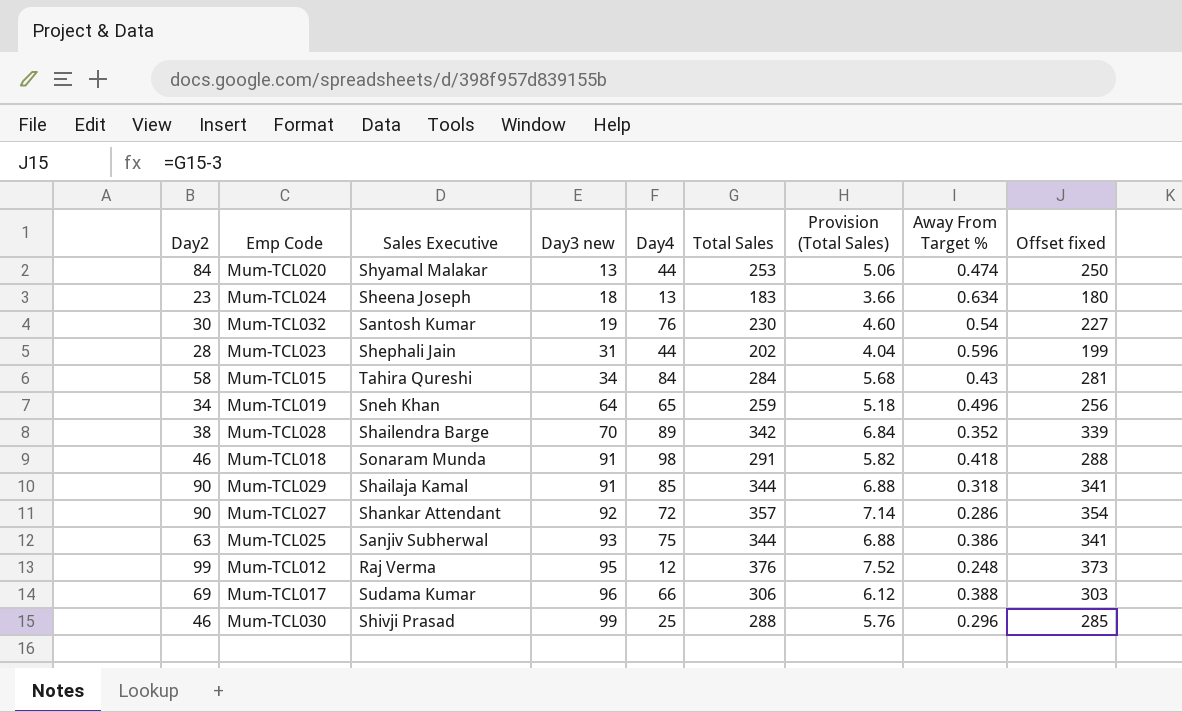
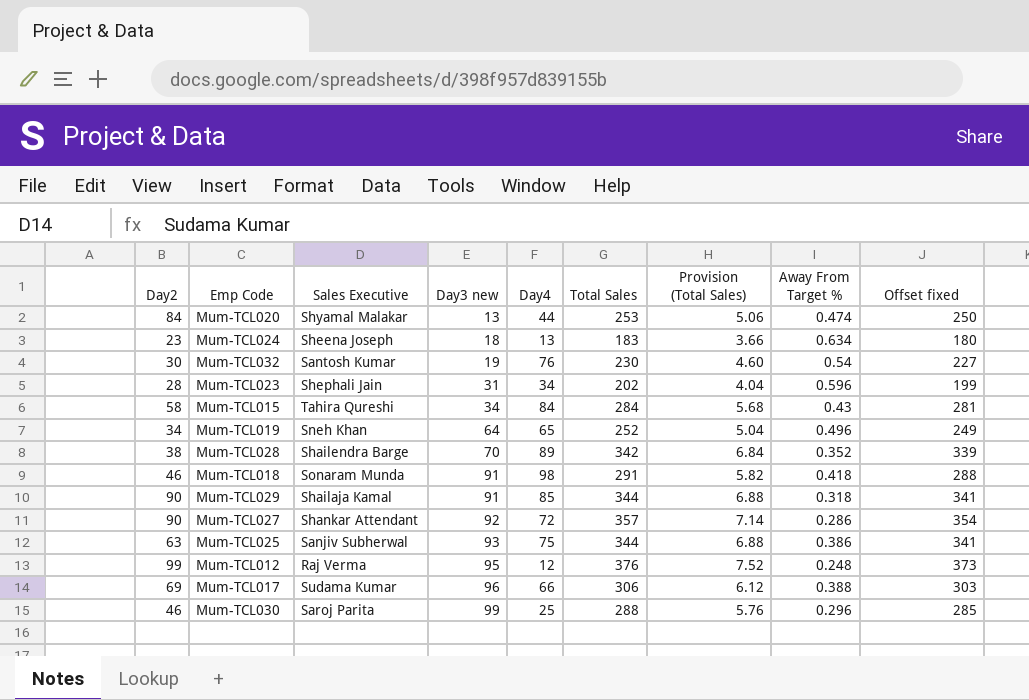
Mum-TCL023 | Day4: 44 -> 34
Mum-TCL019 | Total Sales: 259 -> 252
Mum-TCL019 | Provision (Total Sales): 5.18 -> 5.04
Mum-TCL019 | Offset fixed: 256 -> 249
Mum-TCL030 | Sales Executive: Shivji Prasad -> Saroj Parita

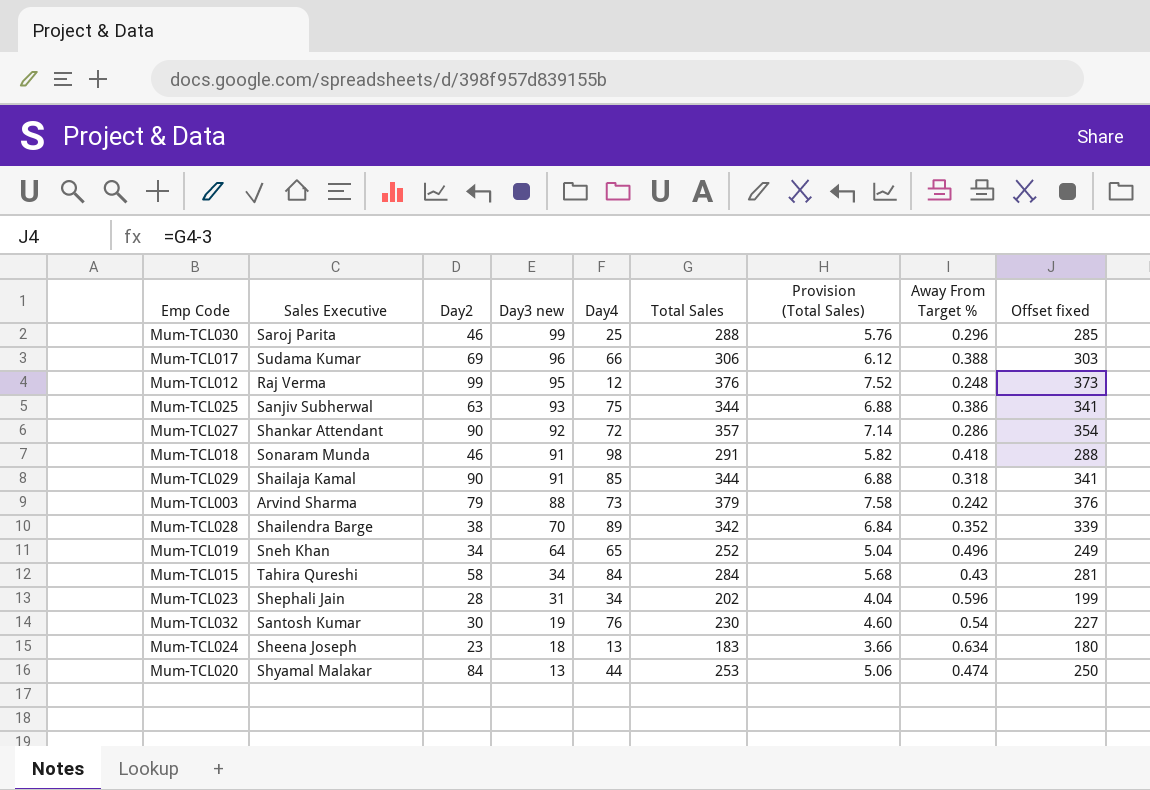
row order: Day3 new ascending -> Day3 new descending
column Day2 | position: 1 -> 3
row Mum-TCL003: none -> Arvind Sharma | 79 | 88 | 73 | 379 | 7.58 | 0.242 | 376

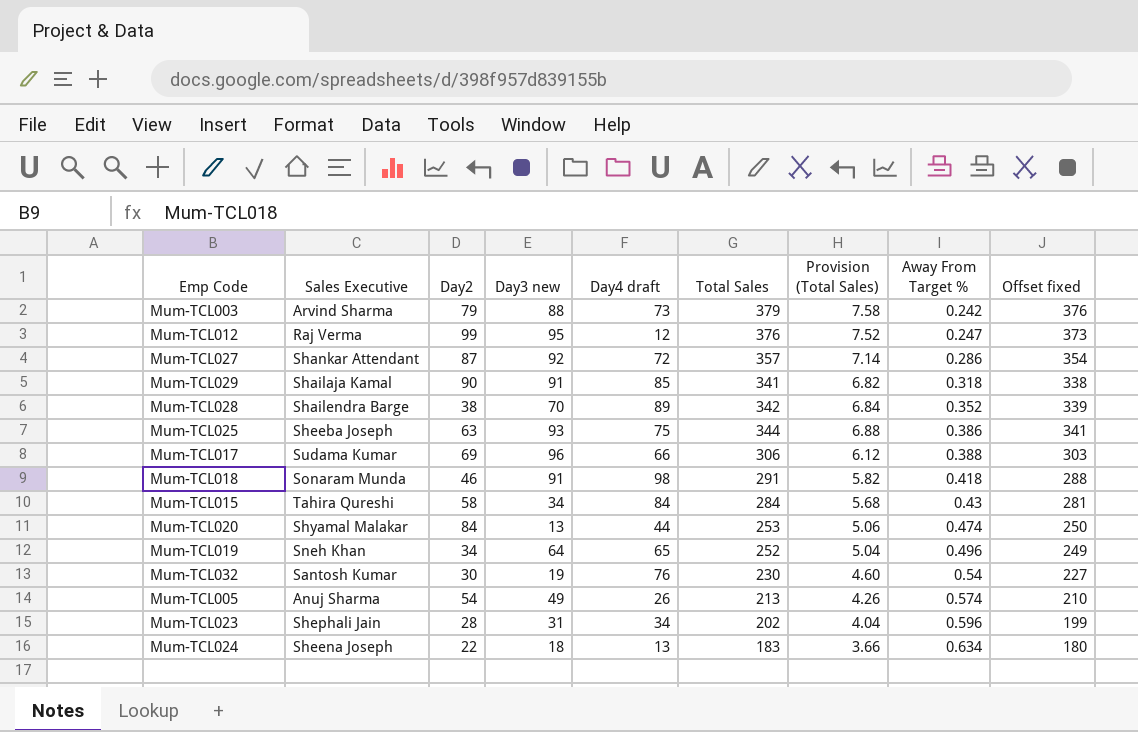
row order: Day3 new descending -> Away From Target % ascending
column name: Day4 -> Day4 draft
row Mum-TCL030: Saroj Parita | 46 | 99 | 25 | 288 | 5.76 | 0.296 | 285 -> none
Mum-TCL012 | Away From Target %: 0.248 -> 0.247
Mum-TCL027 | Day2: 90 -> 87
Mum-TCL029 | Total Sales: 344 -> 341
Mum-TCL029 | Provision (Total Sales): 6.88 -> 6.82
Mum-TCL029 | Offset fixed: 341 -> 338
Mum-TCL025 | Sales Executive: Sanjiv Subherwal -> Sheeba Joseph
row Mum-TCL005: none -> Anuj Sharma | 54 | 49 | 26 | 213 | 4.26 | 0.574 | 210
Mum-TCL024 | Day2: 23 -> 22

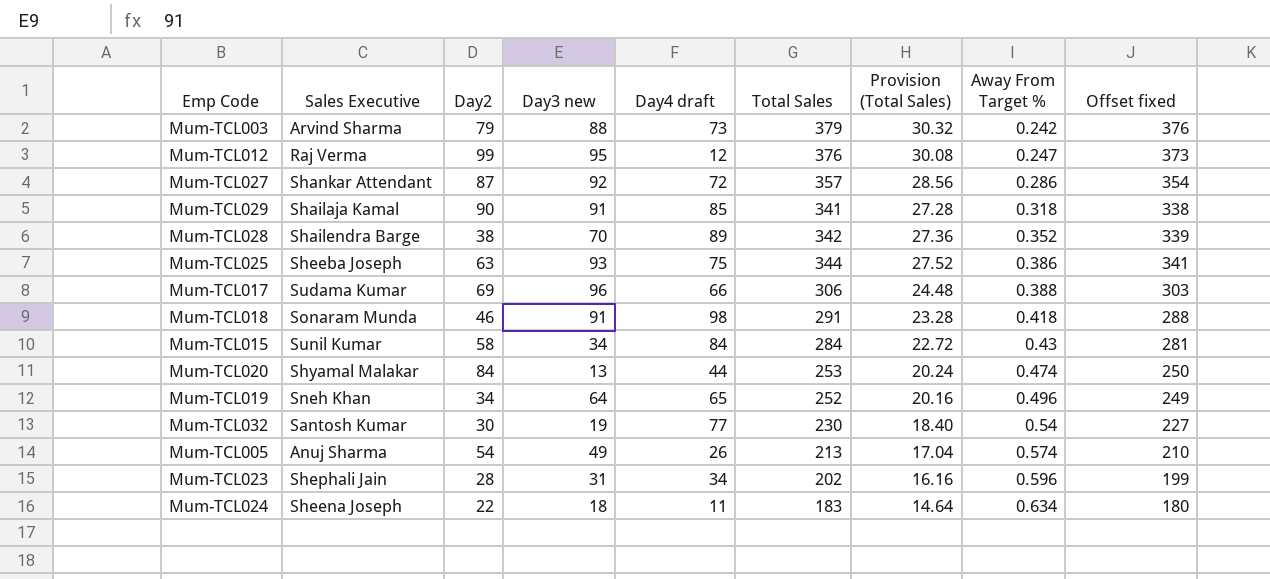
column Provision (Total Sales) | formula: [Total Sales] * 0.02 -> [Total Sales] * 0.08
Mum-TCL015 | Sales Executive: Tahira Qureshi -> Sunil Kumar
Mum-TCL032 | Day4 draft: 76 -> 77
Mum-TCL024 | Day4 draft: 13 -> 11

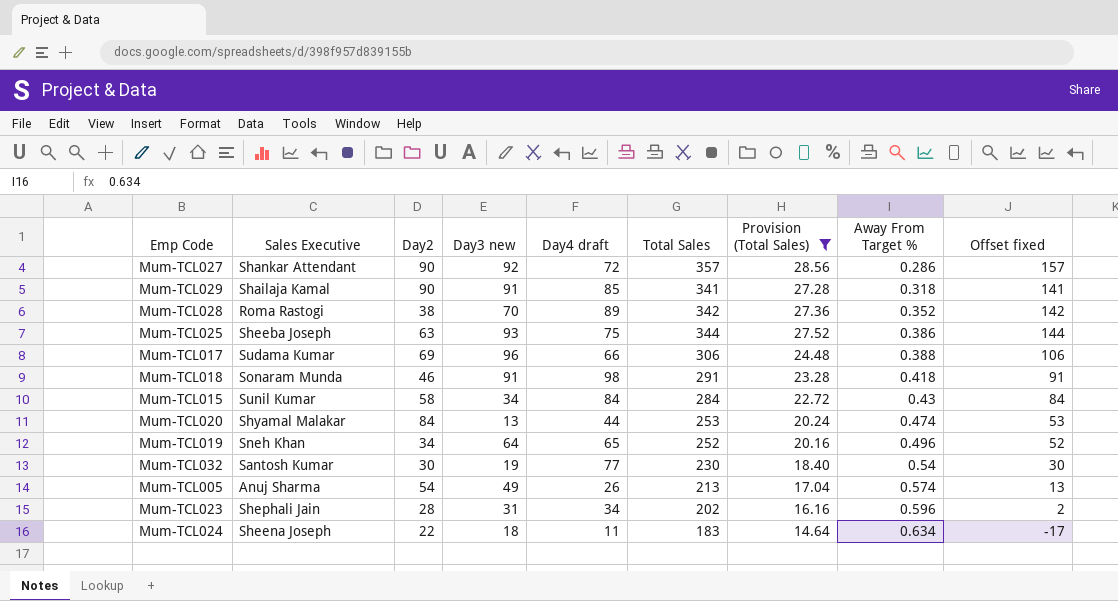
filter: none -> Provision (Total Sales) <= 28.56
column Offset fixed | formula: [Total Sales] - 3 -> [Total Sales] - 200
Mum-TCL027 | Day2: 87 -> 90
Mum-TCL028 | Sales Executive: Shailendra Barge -> Roma Rastogi

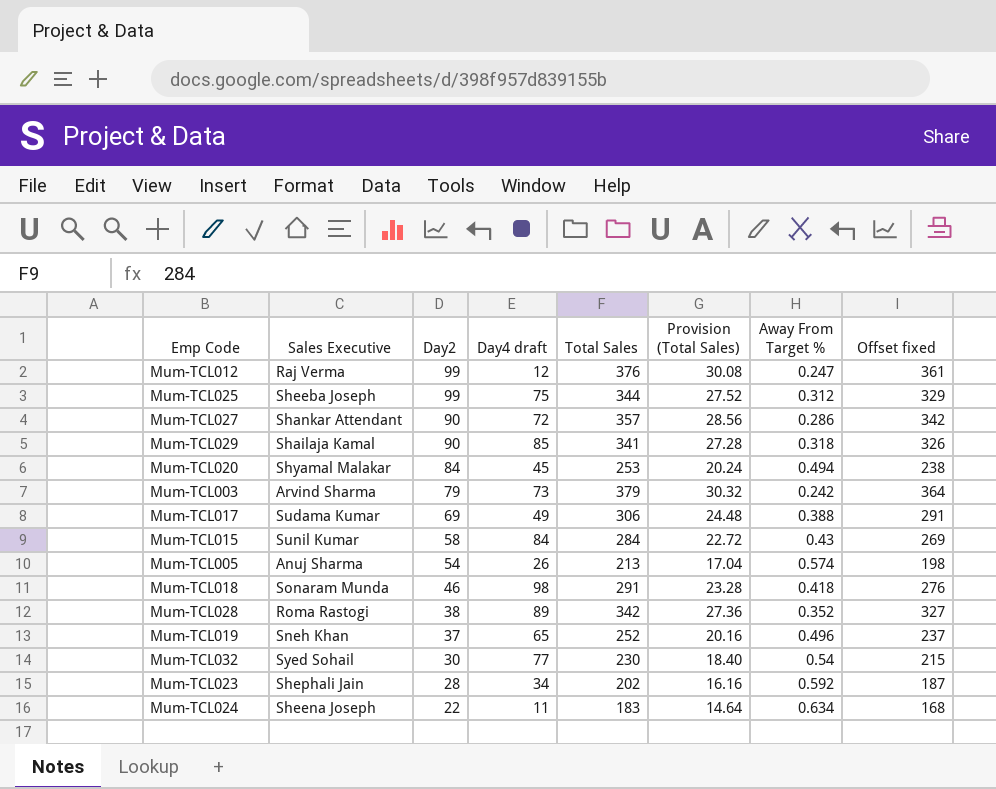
filter: Provision (Total Sales) <= 28.56 -> none
row order: Away From Target % ascending -> Day2 descending
column Day3 new | position: 4 -> none
column Offset fixed | formula: [Total Sales] - 200 -> [Total Sales] - 15
Mum-TCL025 | Day2: 63 -> 99
Mum-TCL025 | Away From Target %: 0.386 -> 0.312
Mum-TCL020 | Day4 draft: 44 -> 45
Mum-TCL020 | Away From Target %: 0.474 -> 0.494
Mum-TCL017 | Day4 draft: 66 -> 49
Mum-TCL019 | Day2: 34 -> 37
Mum-TCL032 | Sales Executive: Santosh Kumar -> Syed Sohail
Mum-TCL023 | Away From Target %: 0.596 -> 0.592

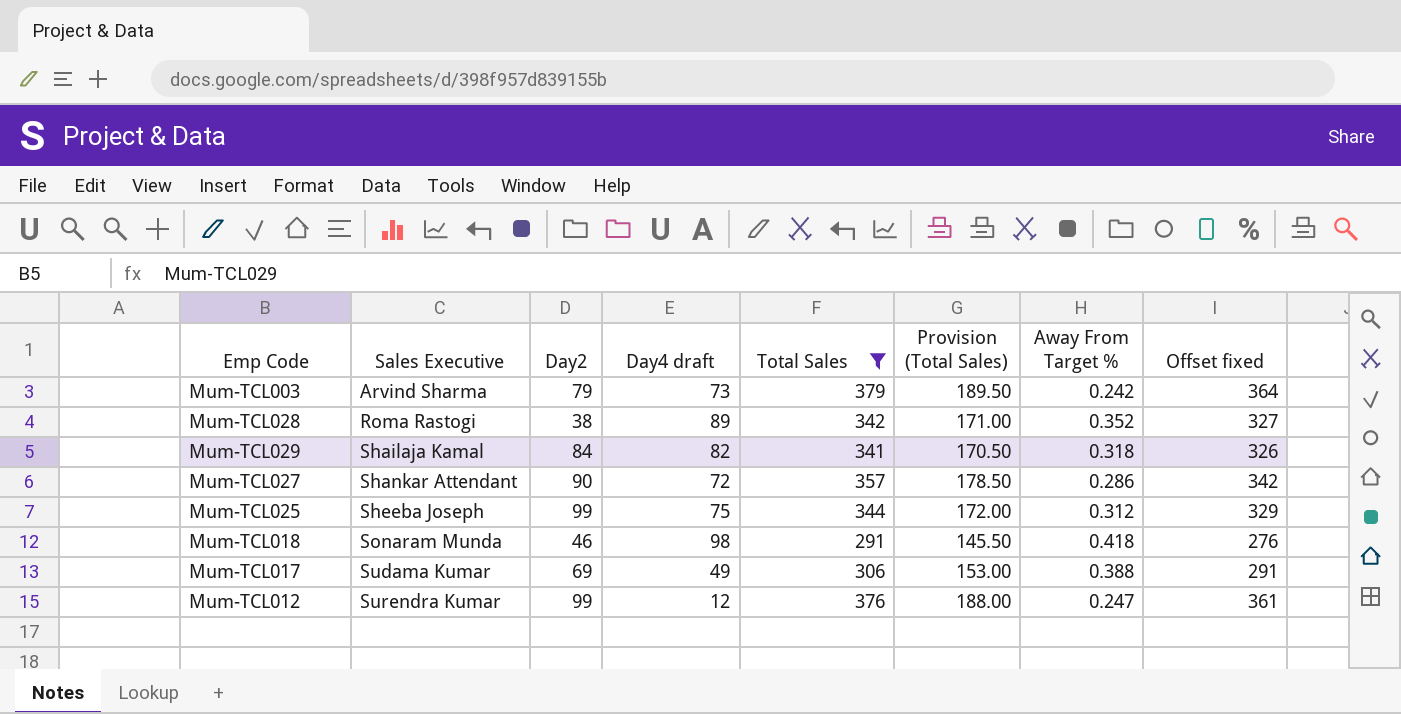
filter: none -> Total Sales >= 291
row order: Day2 descending -> Sales Executive ascending
column Provision (Total Sales) | formula: [Total Sales] * 0.08 -> [Total Sales] * 0.5
Mum-TCL029 | Day2: 90 -> 84
Mum-TCL029 | Day4 draft: 85 -> 82
Mum-TCL012 | Sales Executive: Raj Verma -> Surendra Kumar

